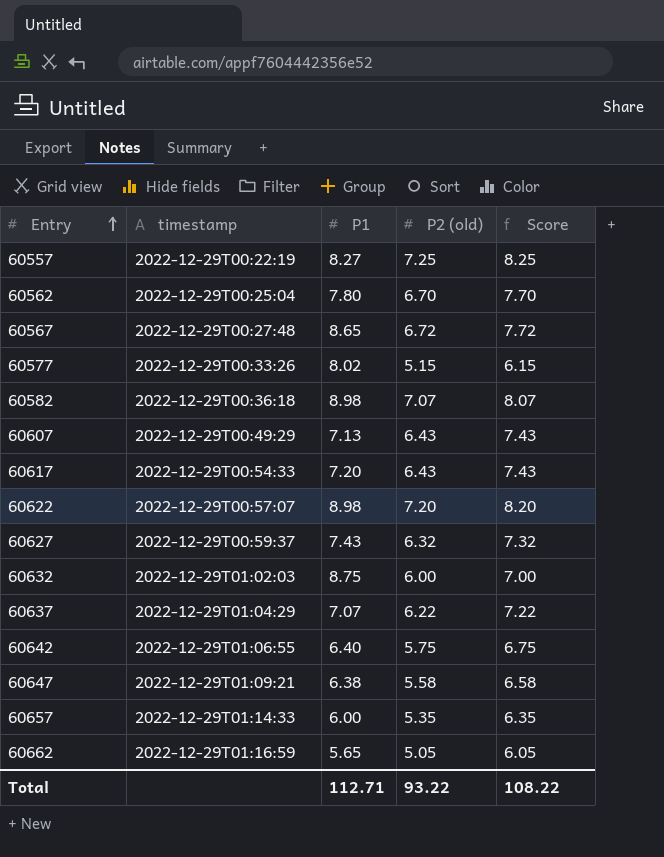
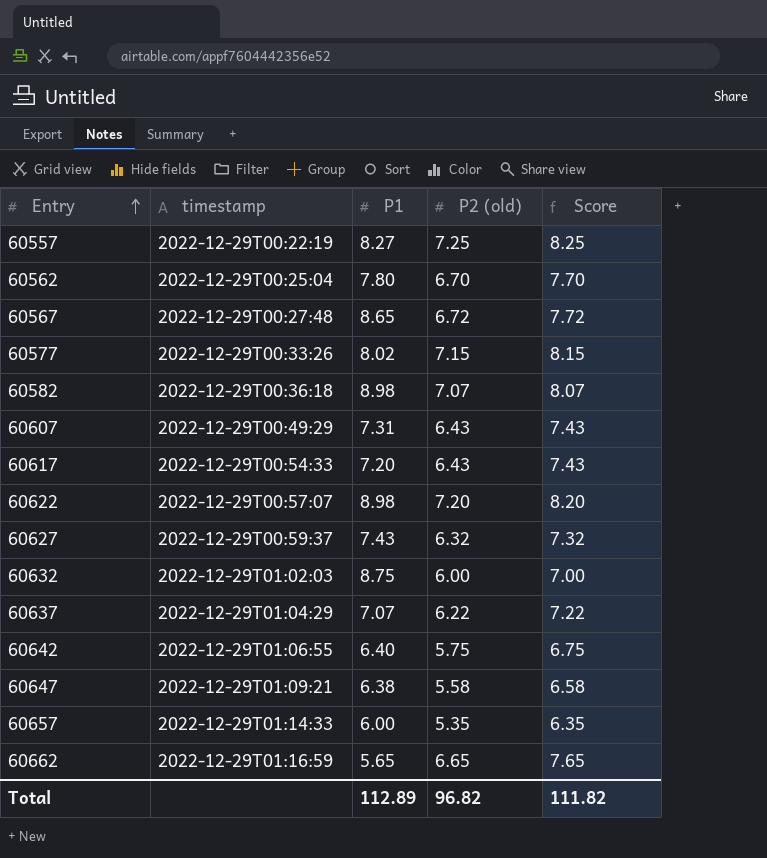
60577 | P2 (old): 5.15 -> 7.15
60577 | Score: 6.15 -> 8.15
60607 | P1: 7.13 -> 7.31
60662 | P2 (old): 5.05 -> 6.65
60662 | Score: 6.05 -> 7.65
Total | P1: 112.71 -> 112.89
Total | P2 (old): 93.22 -> 96.82
Total | Score: 108.22 -> 111.82

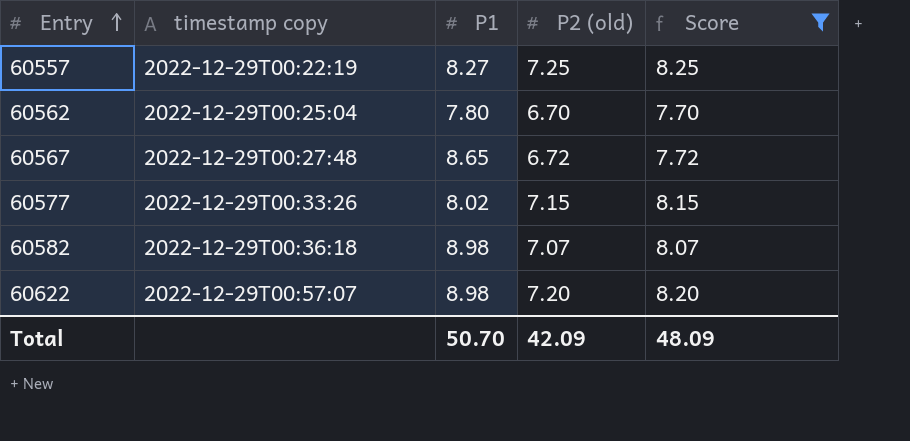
filter: none -> Score >= 7.70
column name: timestamp -> timestamp copy
Total | P1: 112.89 -> 50.70
Total | P2 (old): 96.82 -> 42.09
Total | Score: 111.82 -> 48.09

